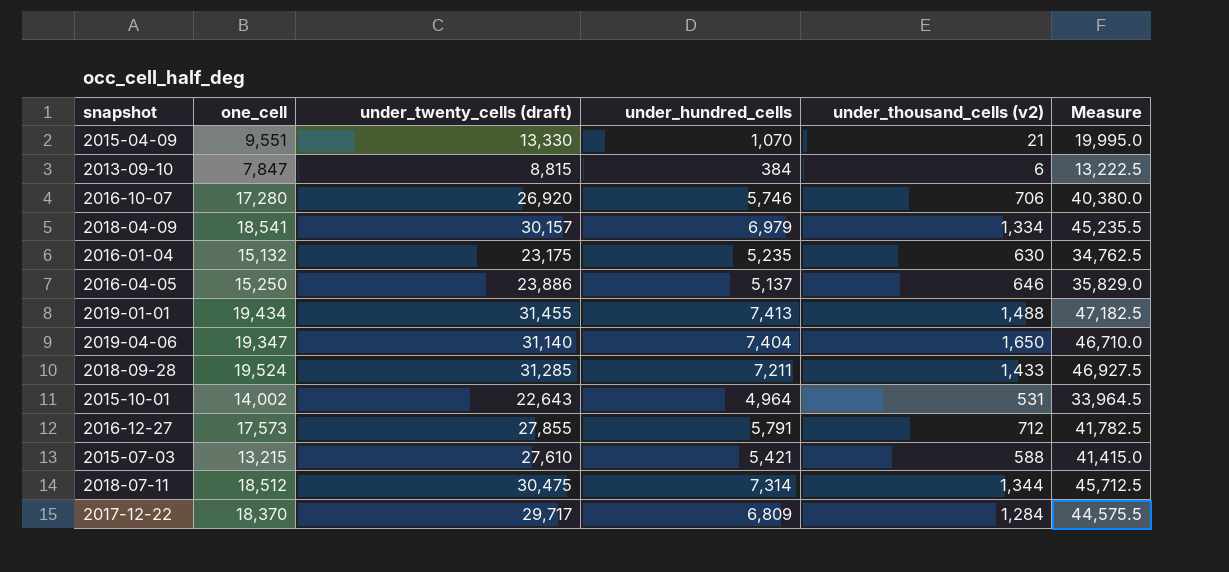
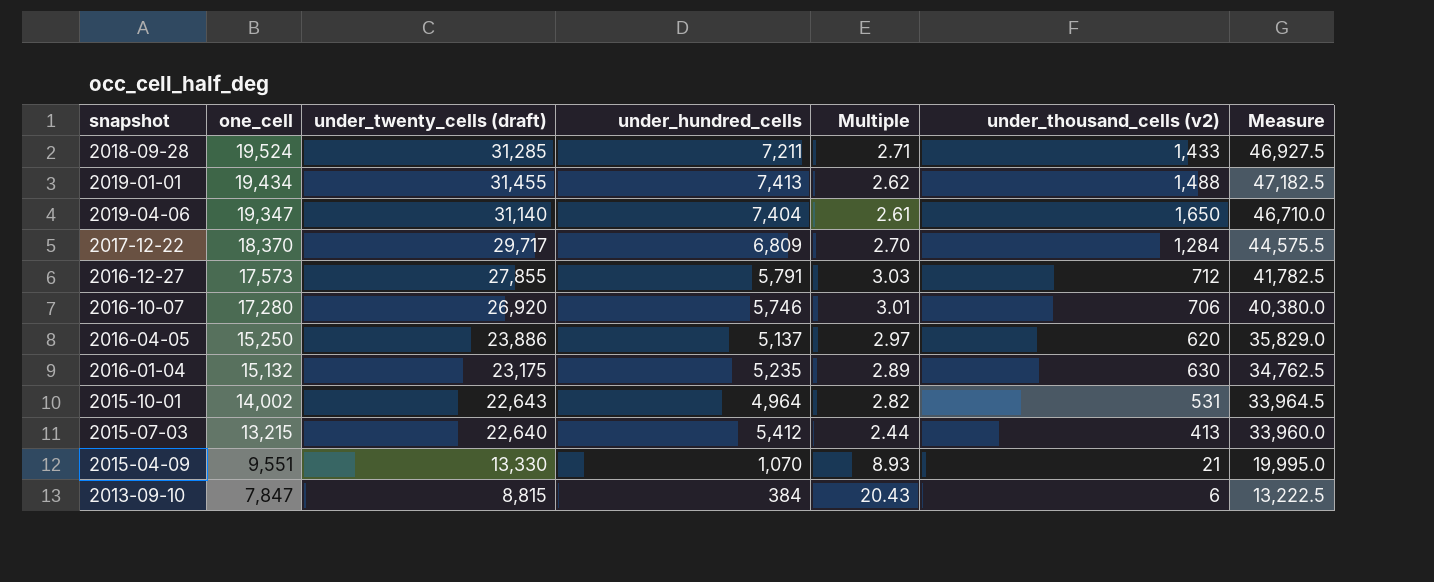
row order: none -> one_cell descending
column Multiple | formula: none -> [one_cell] / [under_hundred_cells]
row 2018-04-09: 18,541 | 30,157 | 6,979 | 1,334 | 45,235.5 -> none
row 2018-07-11: 18,512 | 30,475 | 7,314 | 1,344 | 45,712.5 -> none
2016-04-05 | under_thousand_cells (v2): 646 -> 620
2015-07-03 | under_twenty_cells (draft): 27,610 -> 22,640
2015-07-03 | under_hundred_cells: 5,421 -> 5,412
2015-07-03 | under_thousand_cells (v2): 588 -> 413
2015-07-03 | Measure: 41,415.0 -> 33,960.0

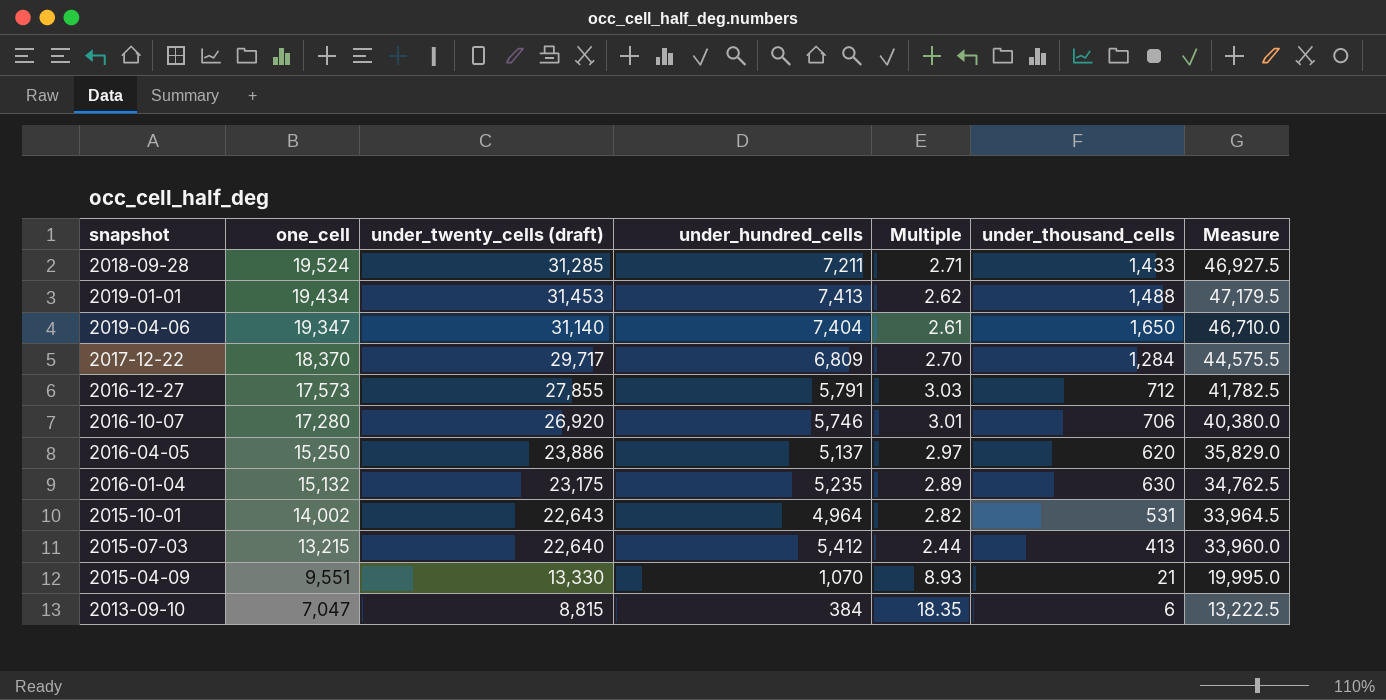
column name: under_thousand_cells (v2) -> under_thousand_cells
2019-01-01 | under_twenty_cells (draft): 31,455 -> 31,453
2019-01-01 | Measure: 47,182.5 -> 47,179.5
2013-09-10 | one_cell: 7,847 -> 7,047
2013-09-10 | Multiple: 20.43 -> 18.35

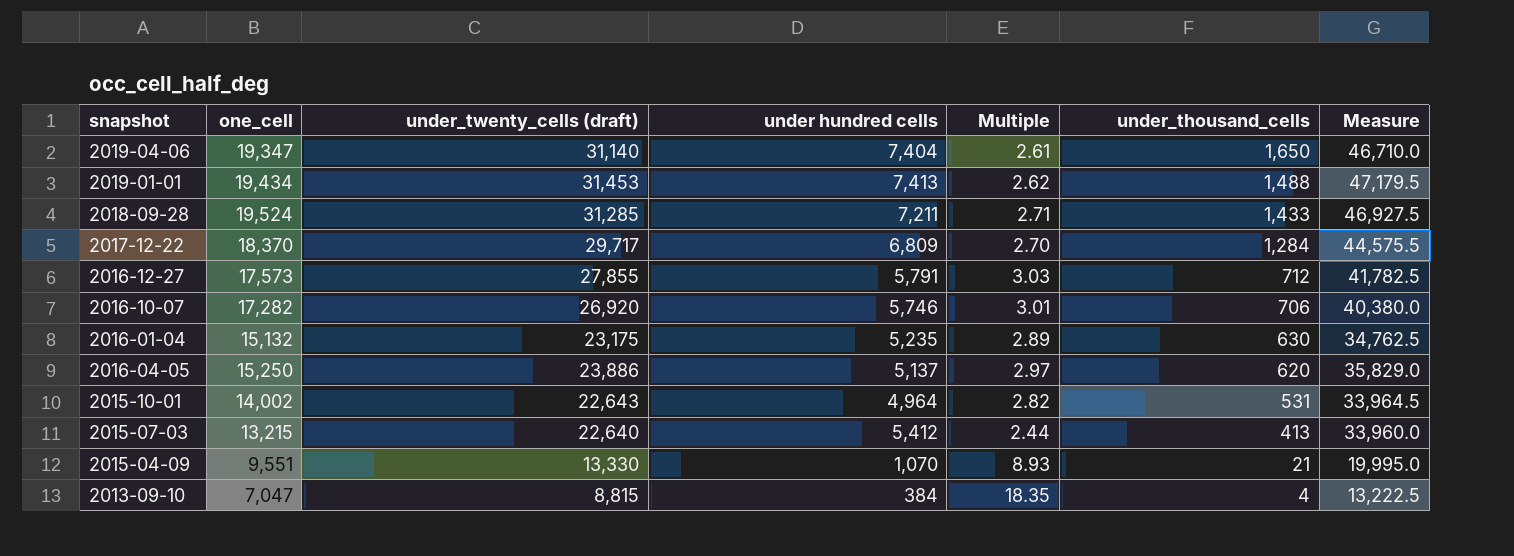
row order: one_cell descending -> under_thousand_cells descending
column name: under_hundred_cells -> under hundred cells
2016-10-07 | one_cell: 17,280 -> 17,282
2013-09-10 | under_thousand_cells: 6 -> 4

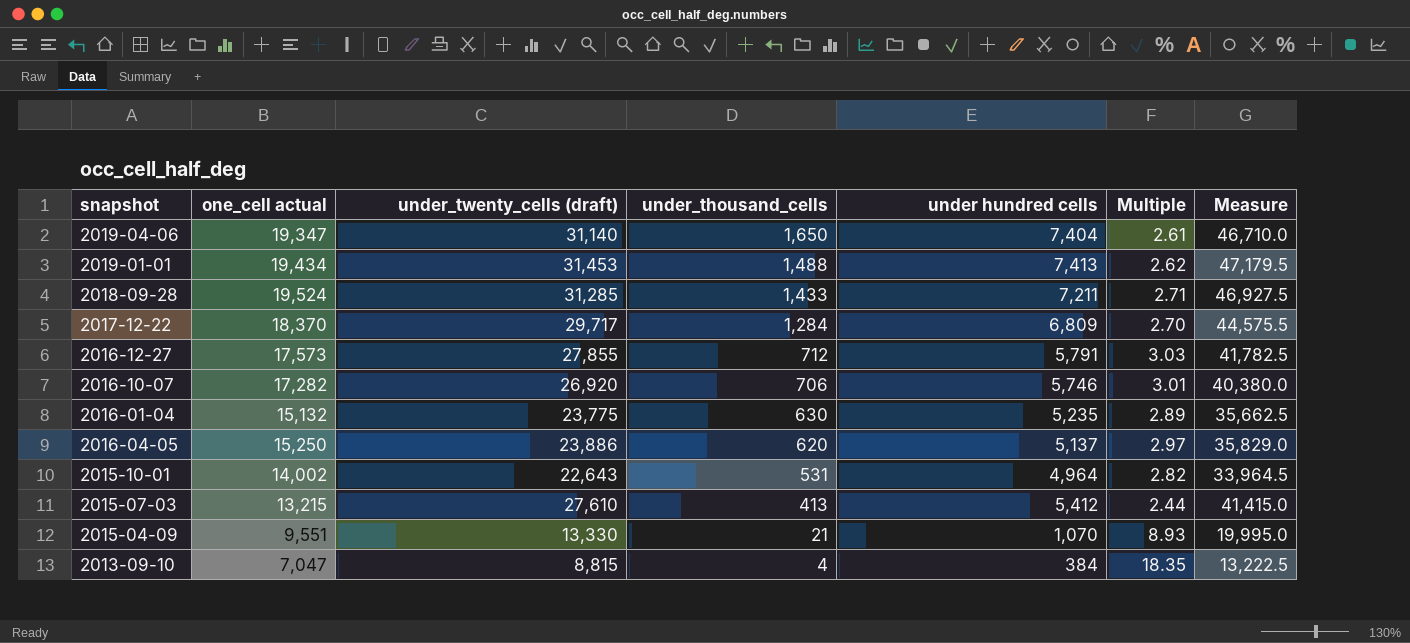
column name: one_cell -> one_cell actual
column under_thousand_cells | position: 6 -> 4
2016-01-04 | under_twenty_cells (draft): 23,175 -> 23,775
2016-01-04 | Measure: 34,762.5 -> 35,662.5
2015-07-03 | under_twenty_cells (draft): 22,640 -> 27,610
2015-07-03 | Measure: 33,960.0 -> 41,415.0

